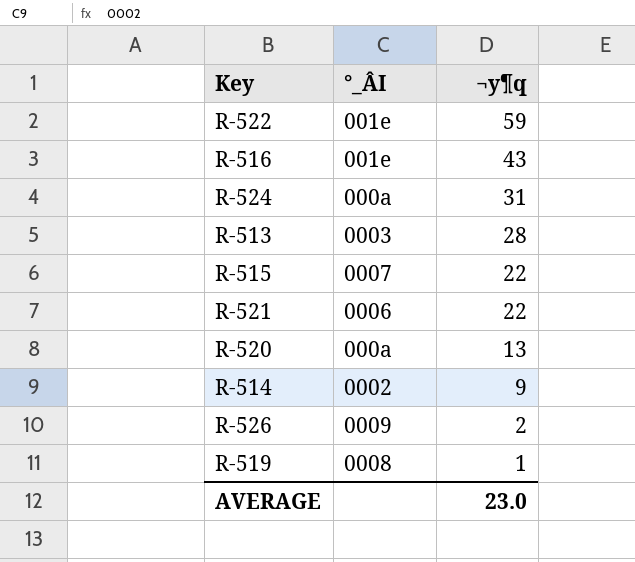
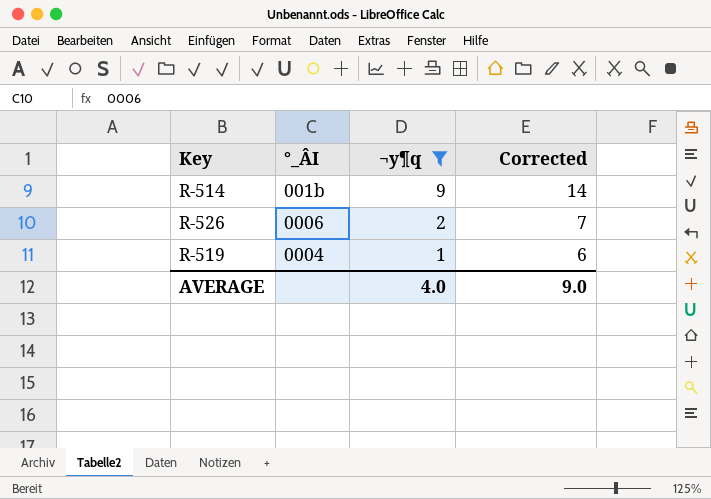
filter: none -> ¬y¶q <= 9
column Corrected | formula: none -> [¬y¶q] + 5
R-514 | °_ÂI: 0002 -> 001b
R-526 | °_ÂI: 0009 -> 0006
R-519 | °_ÂI: 0008 -> 0004
AVERAGE | ¬y¶q: 23.0 -> 4.0

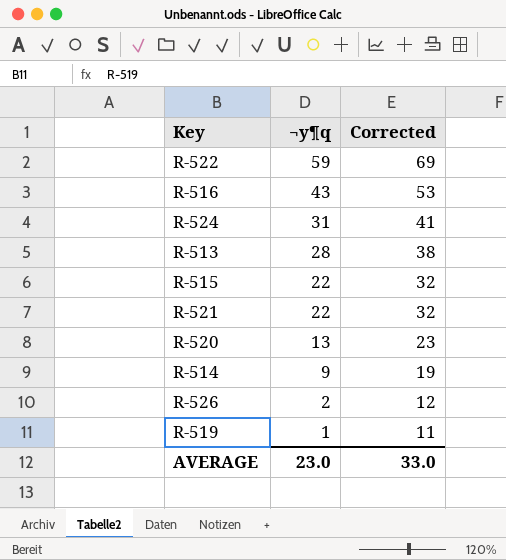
filter: ¬y¶q <= 9 -> none
column °_ÂI | position: 2 -> none
column Corrected | formula: [¬y¶q] + 5 -> [¬y¶q] + 10
AVERAGE | ¬y¶q: 4.0 -> 23.0
AVERAGE | Corrected: 9.0 -> 33.0

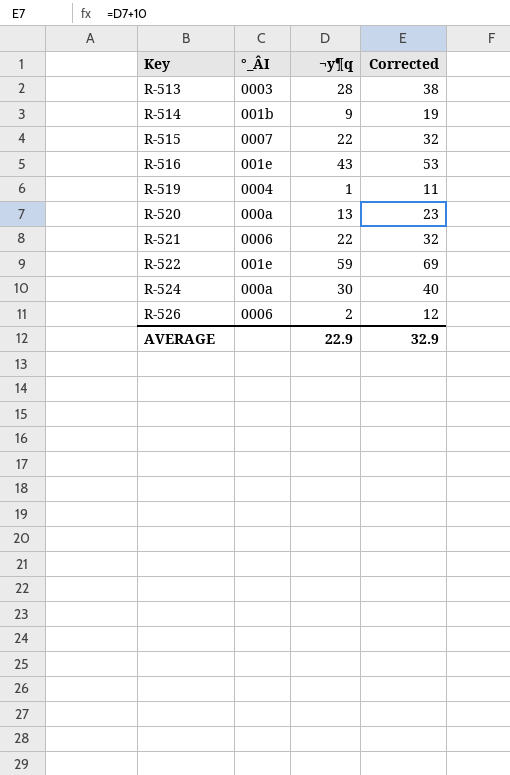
row order: ¬y¶q descending -> Key ascending
column °_ÂI | position: none -> 2
R-524 | ¬y¶q: 31 -> 30
R-524 | Corrected: 41 -> 40
AVERAGE | ¬y¶q: 23.0 -> 22.9
AVERAGE | Corrected: 33.0 -> 32.9

